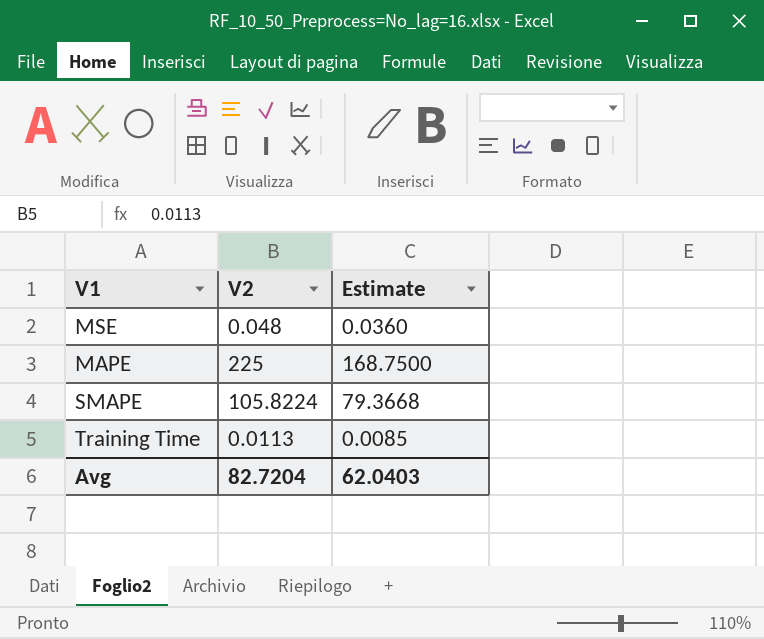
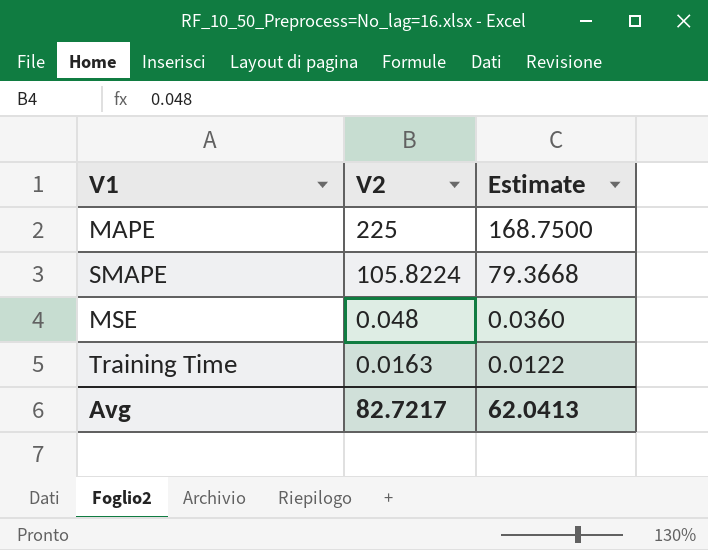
row order: none -> V2 descending
Training Time | V2: 0.0113 -> 0.0163
Training Time | Estimate: 0.0085 -> 0.0122
Avg | V2: 82.7204 -> 82.7217
Avg | Estimate: 62.0403 -> 62.0413

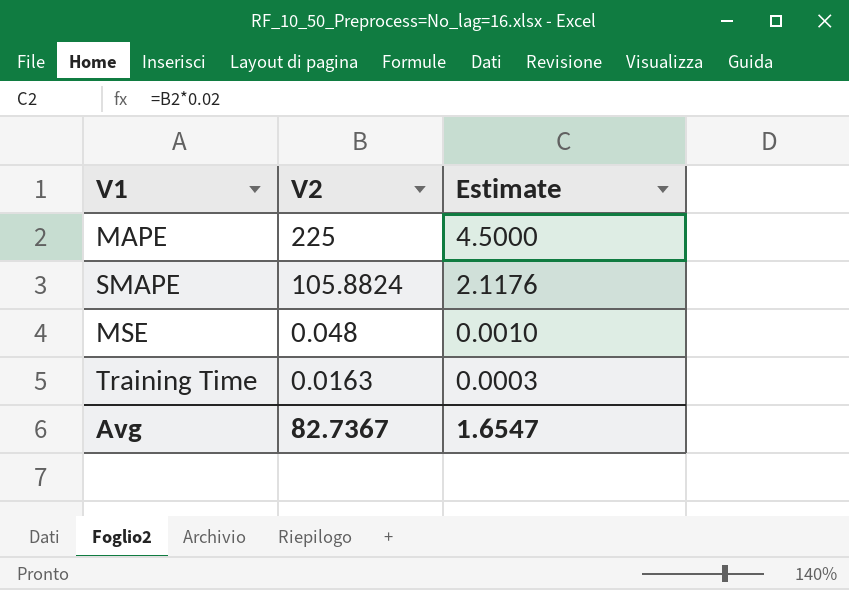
column Estimate | formula: [V2] * 0.75 -> [V2] * 0.02
SMAPE | V2: 105.8224 -> 105.8824
Avg | V2: 82.7217 -> 82.7367
Avg | Estimate: 62.0413 -> 1.6547

